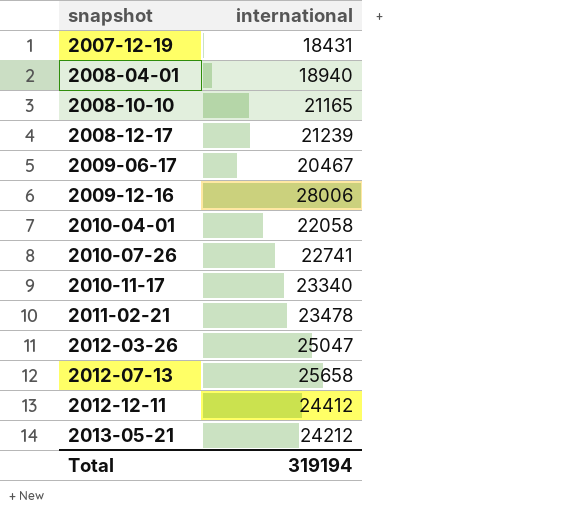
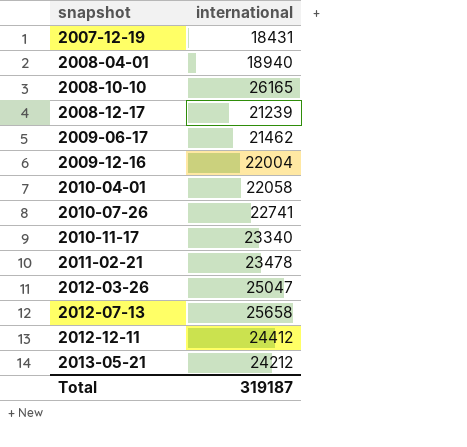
2008-10-10 | international: 21165 -> 26165
2009-06-17 | international: 20467 -> 21462
2009-12-16 | international: 28006 -> 22004
Total | international: 319194 -> 319187

